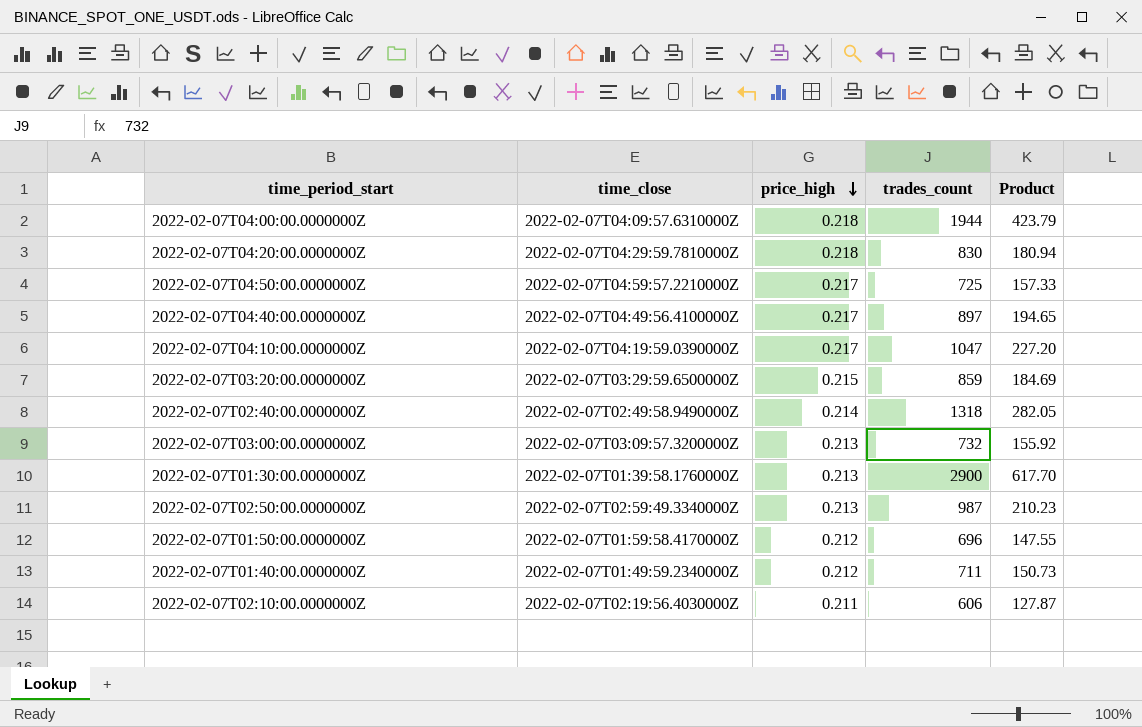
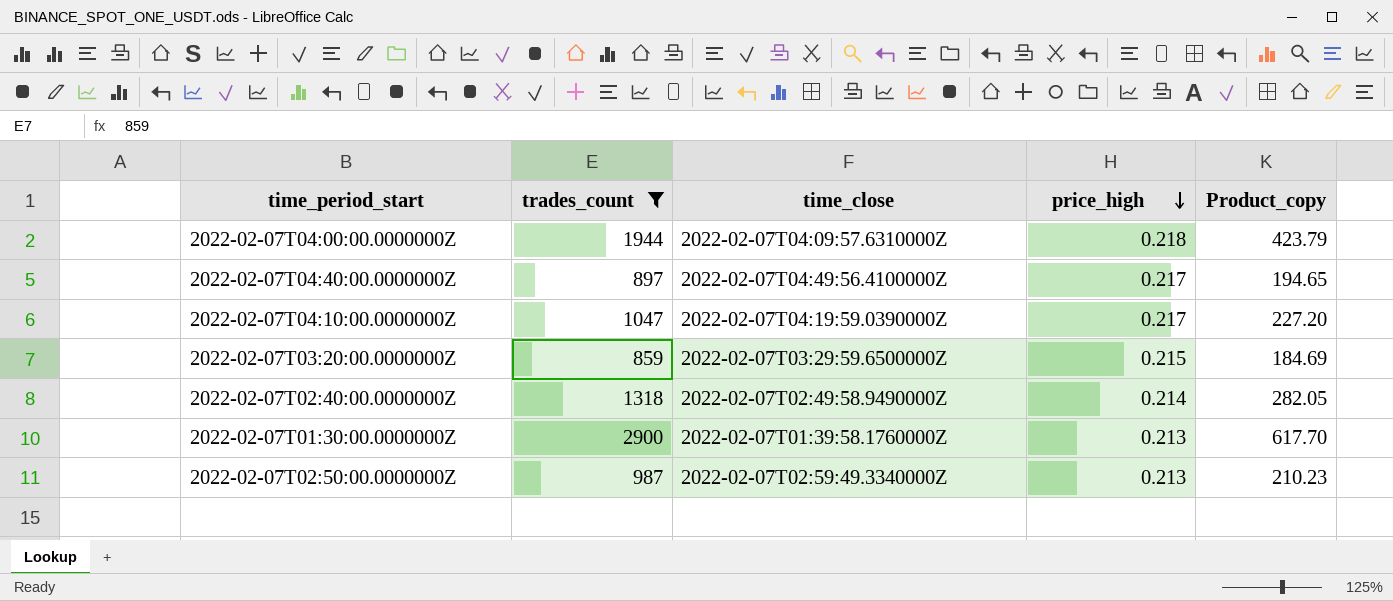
filter: none -> trades_count >= 859
column trades_count | position: 4 -> 2
column name: Product -> Product_copy

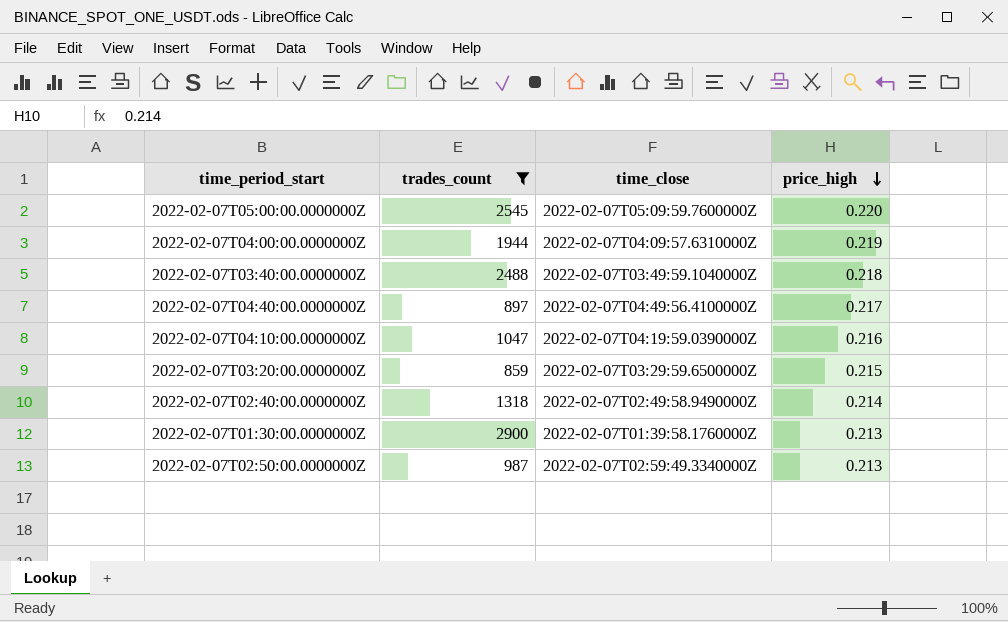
column Product_copy | formula: [trades_count] * [price_high] -> none
row 2022-02-07T05:00:00.0000000Z: none -> 2545 | 2022-02-07T05:09:59.7600000Z | 0.220
2022-02-07T04:00:00.0000000Z | price_high: 0.218 -> 0.219
row 2022-02-07T03:40:00.0000000Z: none -> 2488 | 2022-02-07T03:49:59.1040000Z | 0.218
2022-02-07T04:10:00.0000000Z | price_high: 0.217 -> 0.216

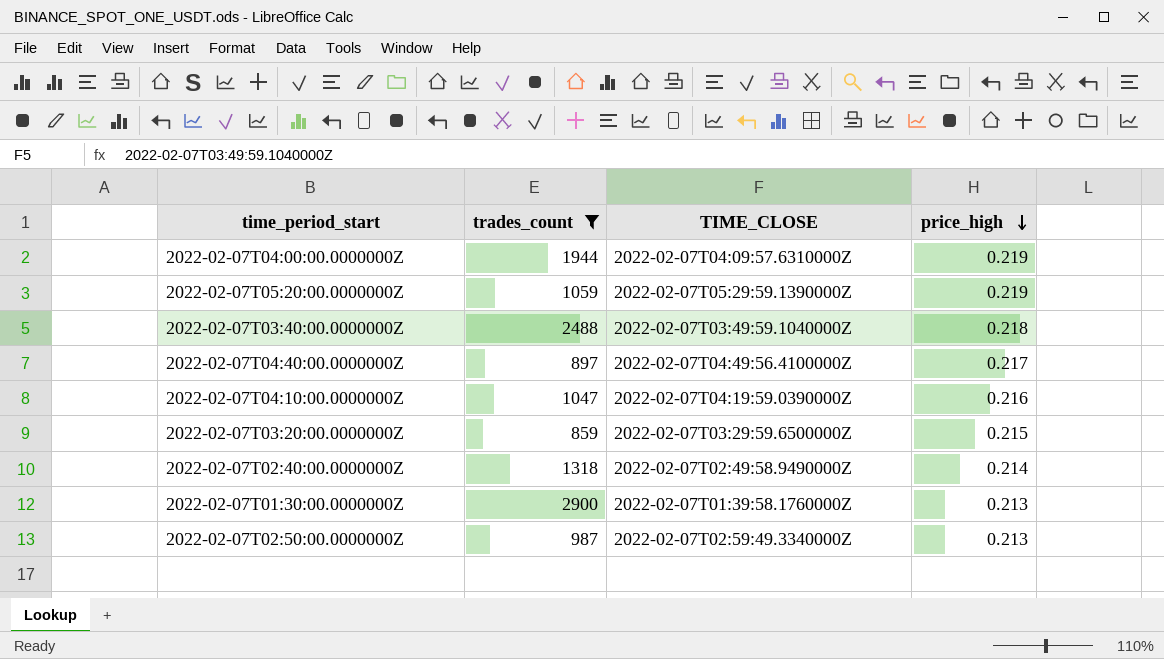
column name: time_close -> TIME_CLOSE
row 2022-02-07T05:00:00.0000000Z: 2545 | 2022-02-07T05:09:59.7600000Z | 0.220 -> none
row 2022-02-07T05:20:00.0000000Z: none -> 1059 | 2022-02-07T05:29:59.1390000Z | 0.219

